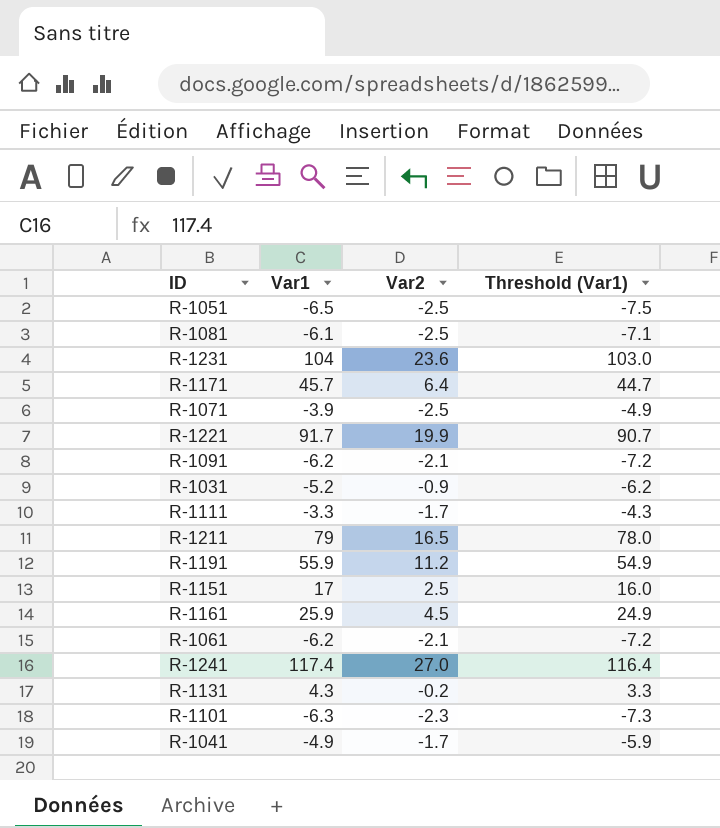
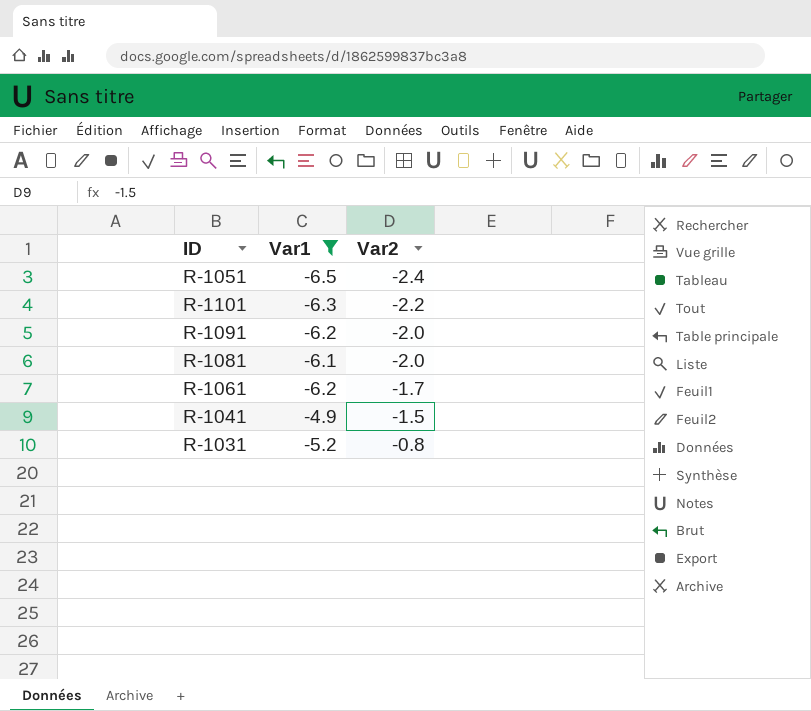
filter: none -> Var1 <= -4.9
row order: none -> Var2 ascending
column Threshold (Var1) | formula: [Var1] - 1 -> none
R-1051 | Var2: -2.5 -> -2.4
R-1101 | Var2: -2.3 -> -2.2
R-1091 | Var2: -2.1 -> -2.0
R-1081 | Var2: -2.5 -> -2.0
R-1061 | Var2: -2.1 -> -1.7
R-1041 | Var2: -1.7 -> -1.5
R-1031 | Var2: -0.9 -> -0.8

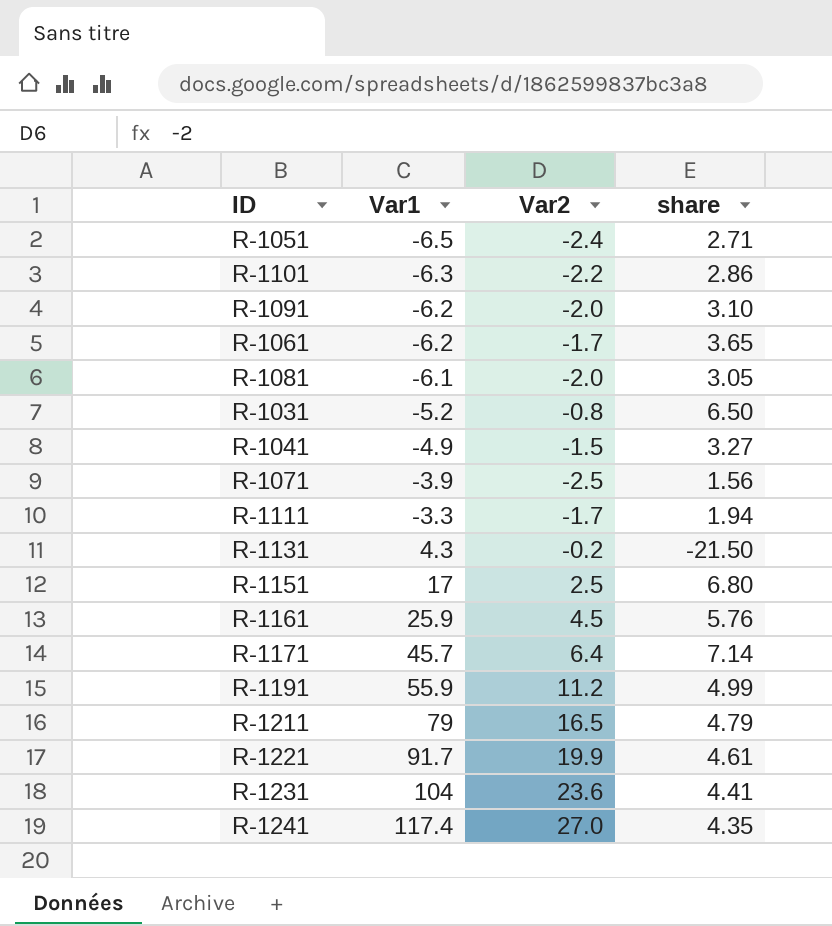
filter: Var1 <= -4.9 -> none
row order: Var2 ascending -> Var1 ascending
column share | formula: none -> [Var1] / [Var2]

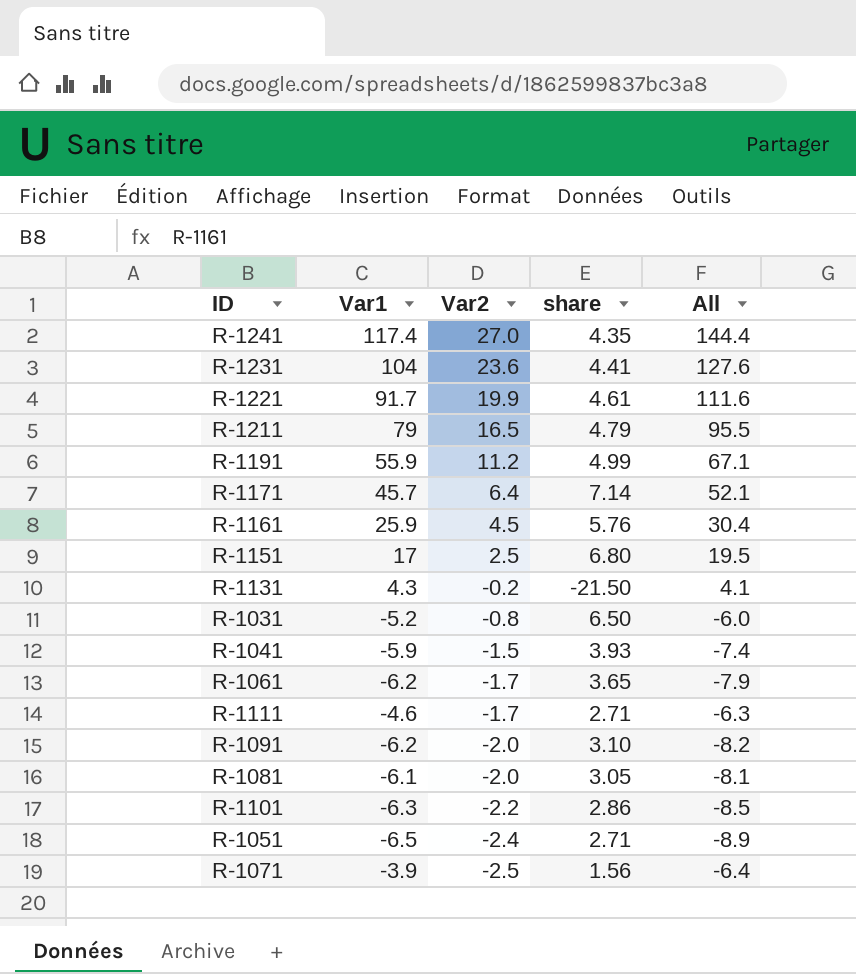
row order: Var1 ascending -> Var2 descending
column All | formula: none -> [Var1] + [Var2]
R-1041 | Var1: -4.9 -> -5.9
R-1041 | share: 3.27 -> 3.93
R-1111 | Var1: -3.3 -> -4.6
R-1111 | share: 1.94 -> 2.71

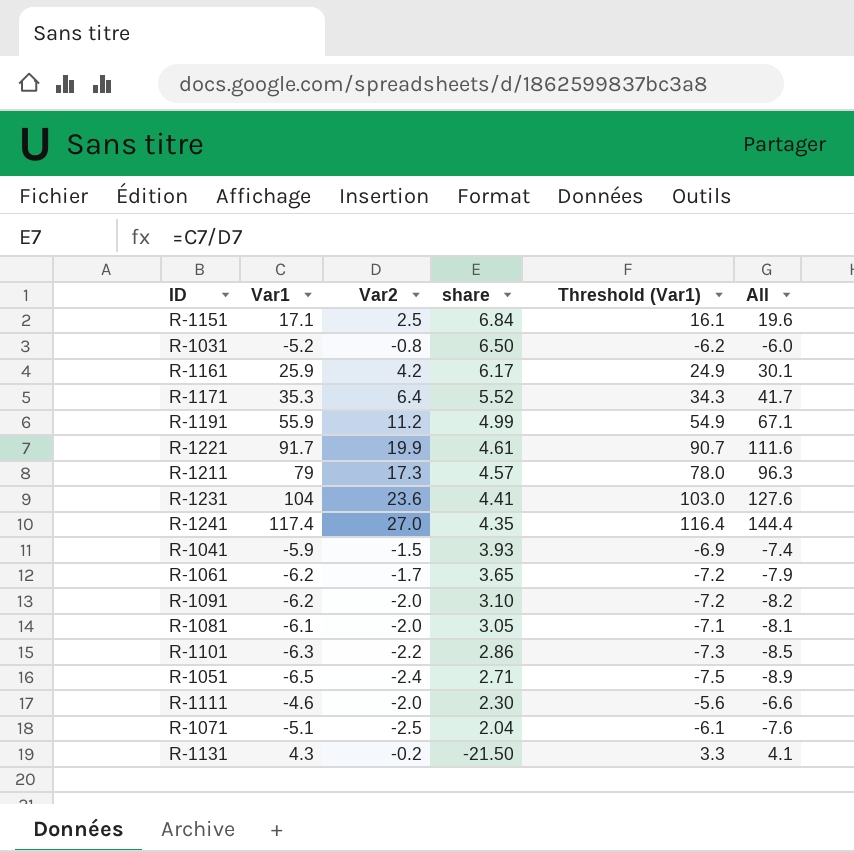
row order: Var2 descending -> share descending
column Threshold (Var1) | formula: none -> [Var1] - 1
R-1151 | Var1: 17 -> 17.1
R-1151 | share: 6.80 -> 6.84
R-1151 | All: 19.5 -> 19.6
R-1161 | Var2: 4.5 -> 4.2
R-1161 | share: 5.76 -> 6.17
R-1161 | All: 30.4 -> 30.1
R-1171 | Var1: 45.7 -> 35.3
R-1171 | share: 7.14 -> 5.52
R-1171 | All: 52.1 -> 41.7
R-1211 | Var2: 16.5 -> 17.3
R-1211 | share: 4.79 -> 4.57
R-1211 | All: 95.5 -> 96.3
R-1111 | Var2: -1.7 -> -2.0
R-1111 | share: 2.71 -> 2.30
R-1111 | All: -6.3 -> -6.6
R-1071 | Var1: -3.9 -> -5.1
R-1071 | share: 1.56 -> 2.04
R-1071 | All: -6.4 -> -7.6

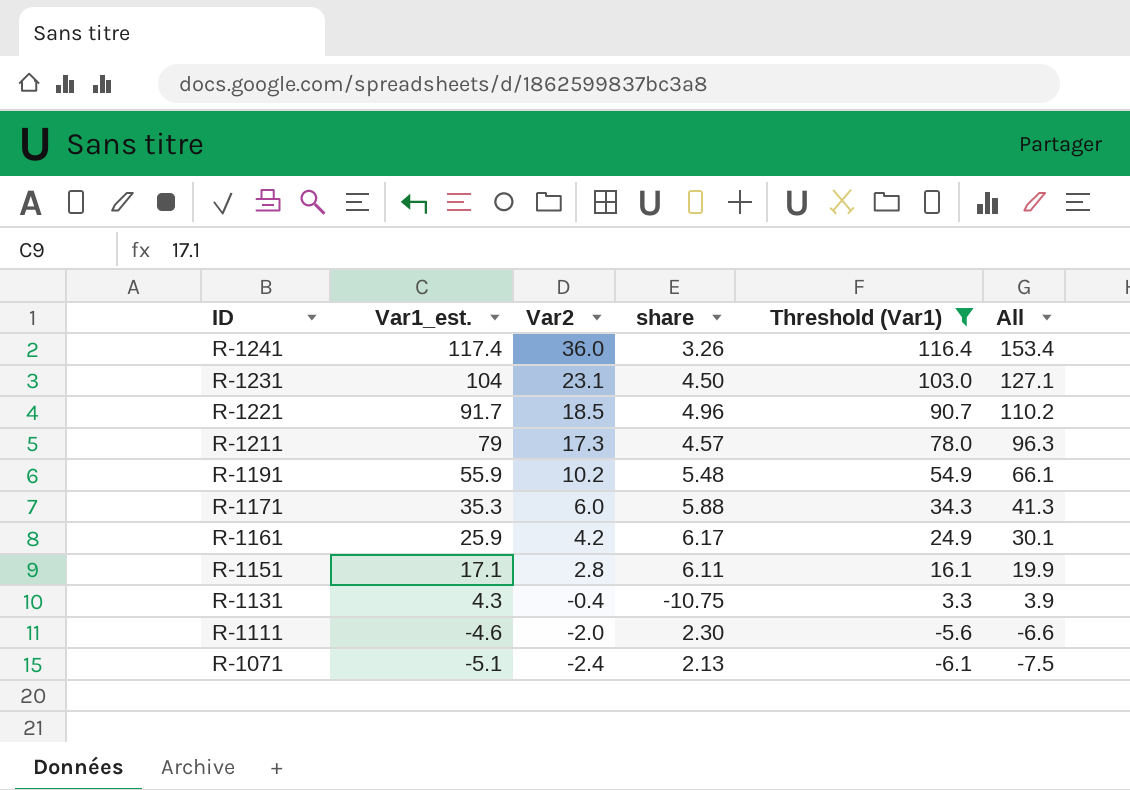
filter: none -> Threshold (Var1) >= -6.1
row order: share descending -> ID descending
column name: Var1 -> Var1_est.
R-1241 | Var2: 27.0 -> 36.0
R-1241 | share: 4.35 -> 3.26
R-1241 | All: 144.4 -> 153.4
R-1231 | Var2: 23.6 -> 23.1
R-1231 | share: 4.41 -> 4.50
R-1231 | All: 127.6 -> 127.1
R-1221 | Var2: 19.9 -> 18.5
R-1221 | share: 4.61 -> 4.96
R-1221 | All: 111.6 -> 110.2
R-1191 | Var2: 11.2 -> 10.2
R-1191 | share: 4.99 -> 5.48
R-1191 | All: 67.1 -> 66.1
R-1171 | Var2: 6.4 -> 6.0
R-1171 | share: 5.52 -> 5.88
R-1171 | All: 41.7 -> 41.3
R-1151 | Var2: 2.5 -> 2.8
R-1151 | share: 6.84 -> 6.11
R-1151 | All: 19.6 -> 19.9
R-1131 | Var2: -0.2 -> -0.4
R-1131 | share: -21.50 -> -10.75
R-1131 | All: 4.1 -> 3.9
R-1071 | Var2: -2.5 -> -2.4
R-1071 | share: 2.04 -> 2.13
R-1071 | All: -7.6 -> -7.5

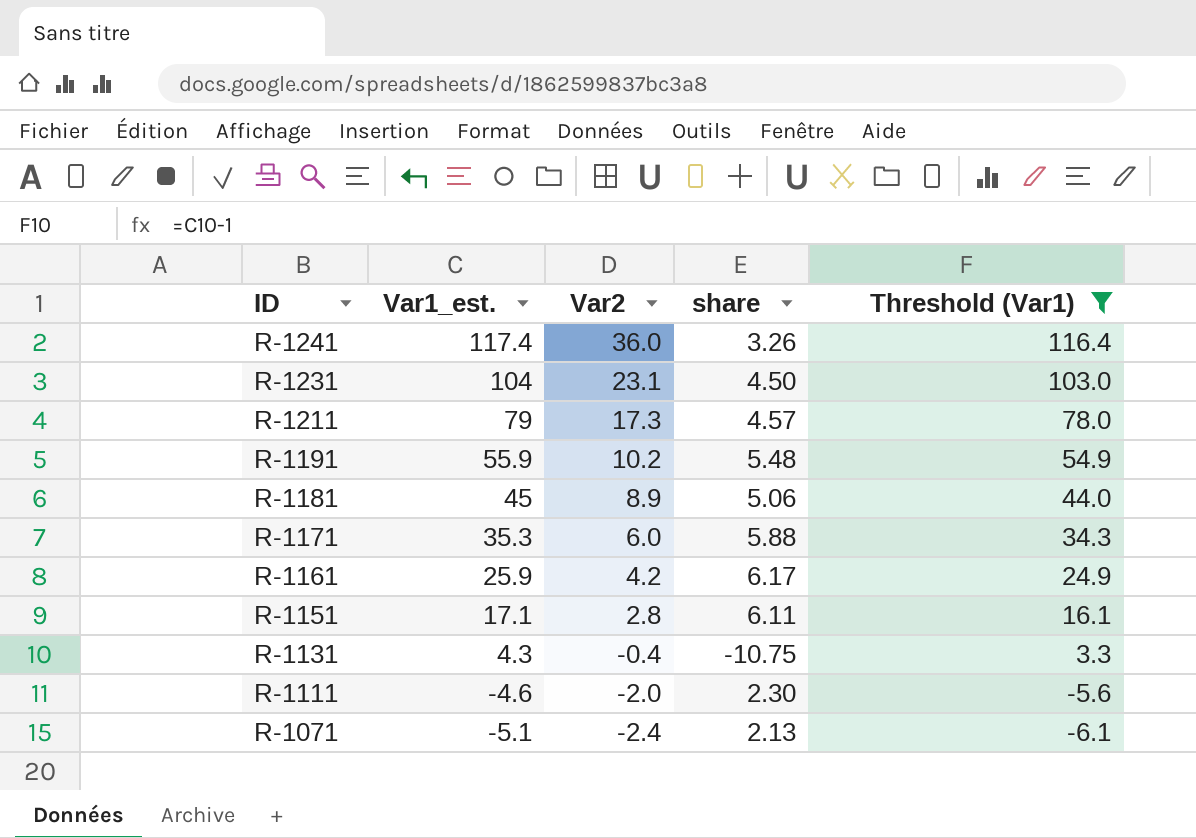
column All | formula: [Var1_est.] + [Var2] -> none
row R-1221: 91.7 | 18.5 | 4.96 | 90.7 | 110.2 -> none
row R-1181: none -> 45 | 8.9 | 5.06 | 44.0

